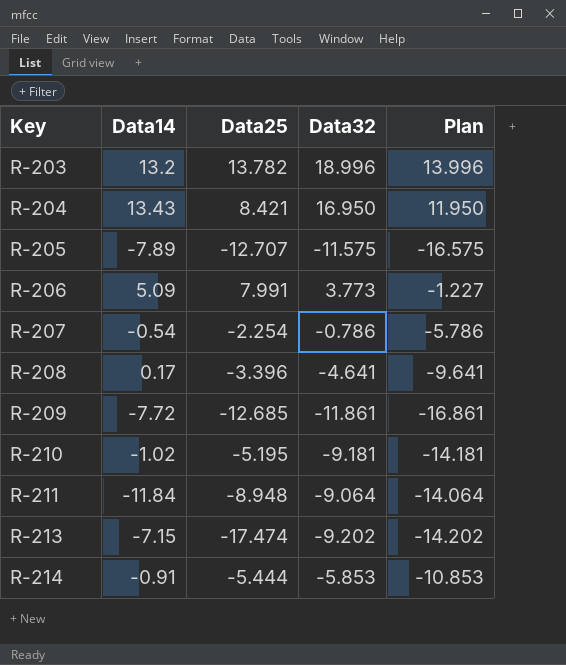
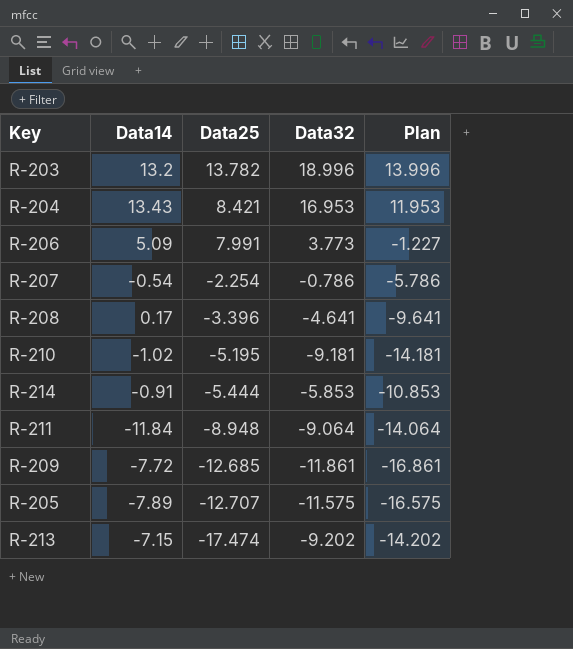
row order: Key ascending -> Data25 descending
R-204 | Data32: 16.950 -> 16.953
R-204 | Plan: 11.950 -> 11.953

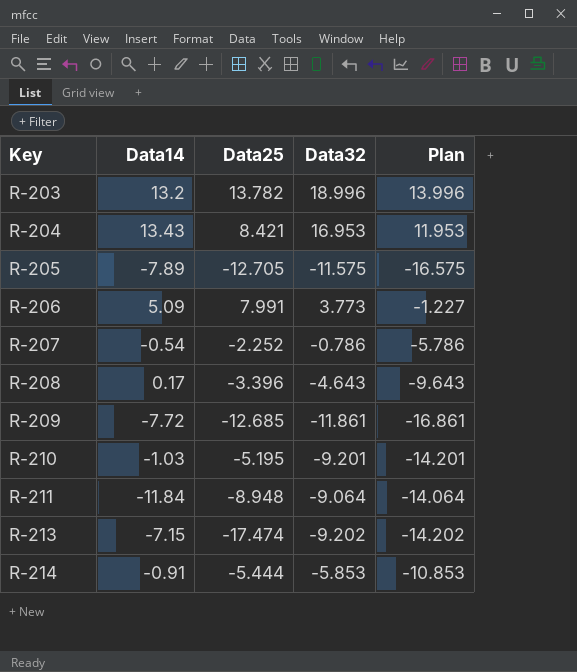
row order: Data25 descending -> Key ascending
R-205 | Data25: -12.707 -> -12.705
R-207 | Data25: -2.254 -> -2.252
R-208 | Data32: -4.641 -> -4.643
R-208 | Plan: -9.641 -> -9.643
R-210 | Data14: -1.02 -> -1.03
R-210 | Data32: -9.181 -> -9.201
R-210 | Plan: -14.181 -> -14.201

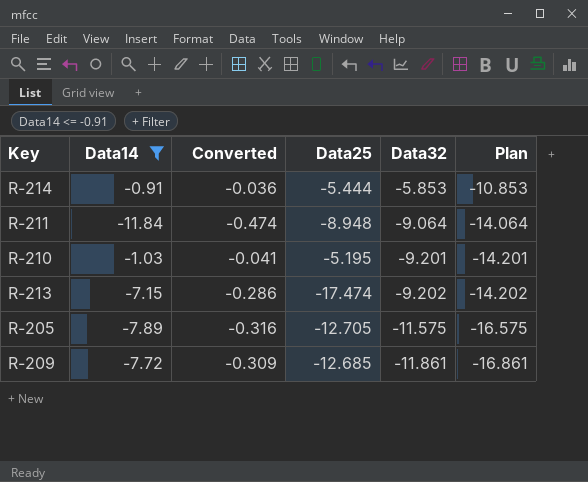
filter: none -> Data14 <= -0.91
row order: Key ascending -> Data32 descending
column Converted | formula: none -> [Data14] * 0.04

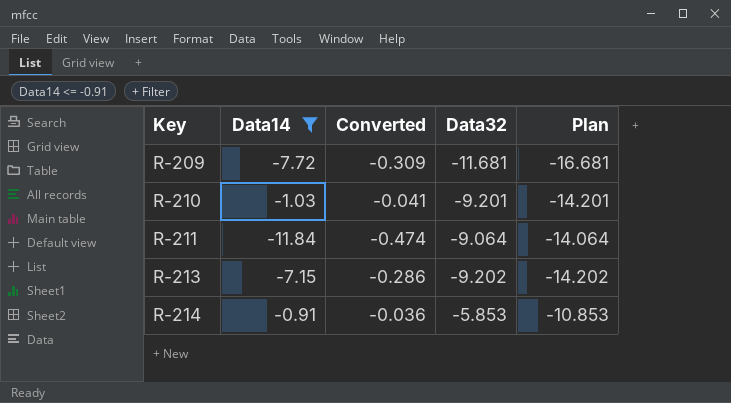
row order: Data32 descending -> Key ascending
column Data25 | position: 4 -> none
row R-205: -7.89 | -0.316 | -12.705 | -11.575 | -16.575 -> none
R-209 | Data32: -11.861 -> -11.681
R-209 | Plan: -16.861 -> -16.681

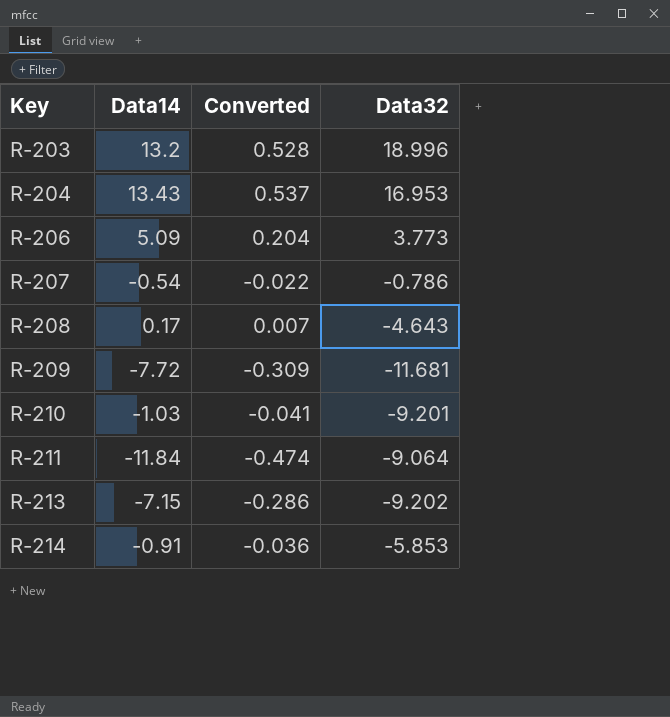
filter: Data14 <= -0.91 -> none
column Plan | formula: [Data32] - 5 -> none

